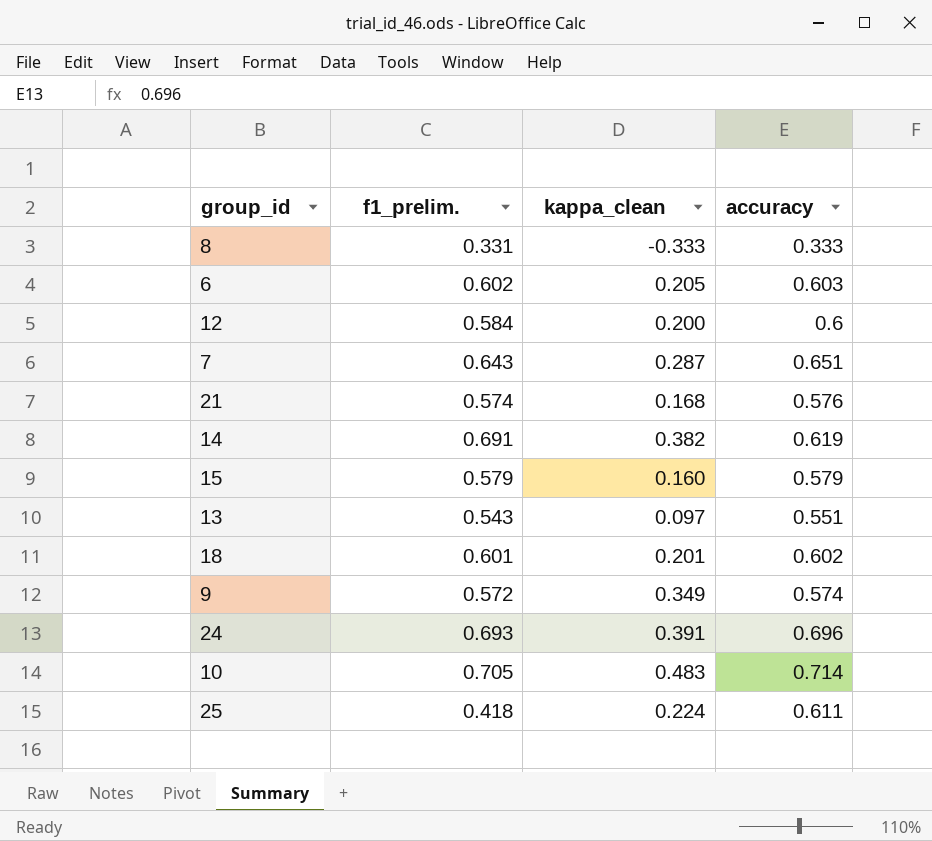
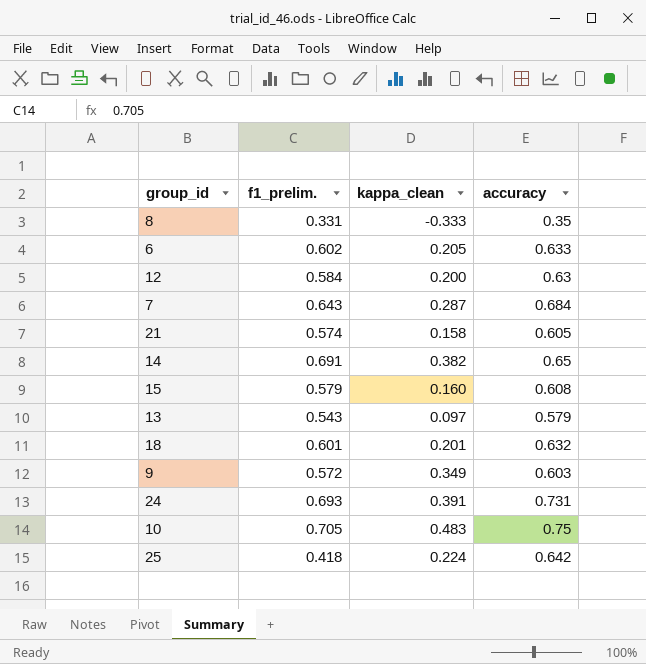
8 | accuracy: 0.333 -> 0.35
6 | accuracy: 0.603 -> 0.633
12 | accuracy: 0.6 -> 0.63
7 | accuracy: 0.651 -> 0.684
21 | kappa_clean: 0.168 -> 0.158
21 | accuracy: 0.576 -> 0.605
14 | accuracy: 0.619 -> 0.65
15 | accuracy: 0.579 -> 0.608
13 | accuracy: 0.551 -> 0.579
18 | accuracy: 0.602 -> 0.632
9 | accuracy: 0.574 -> 0.603
24 | accuracy: 0.696 -> 0.731
10 | accuracy: 0.714 -> 0.75
25 | accuracy: 0.611 -> 0.642

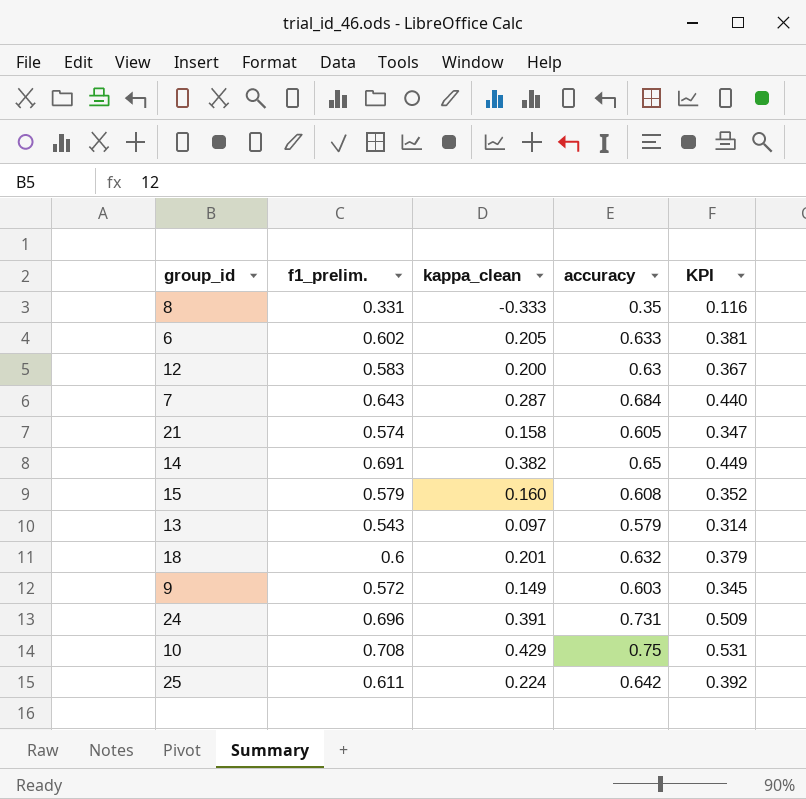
column KPI | formula: none -> [f1_prelim.] * [accuracy]
12 | f1_prelim.: 0.584 -> 0.583
18 | f1_prelim.: 0.601 -> 0.6
9 | kappa_clean: 0.349 -> 0.149
24 | f1_prelim.: 0.693 -> 0.696
10 | f1_prelim.: 0.705 -> 0.708
10 | kappa_clean: 0.483 -> 0.429
25 | f1_prelim.: 0.418 -> 0.611

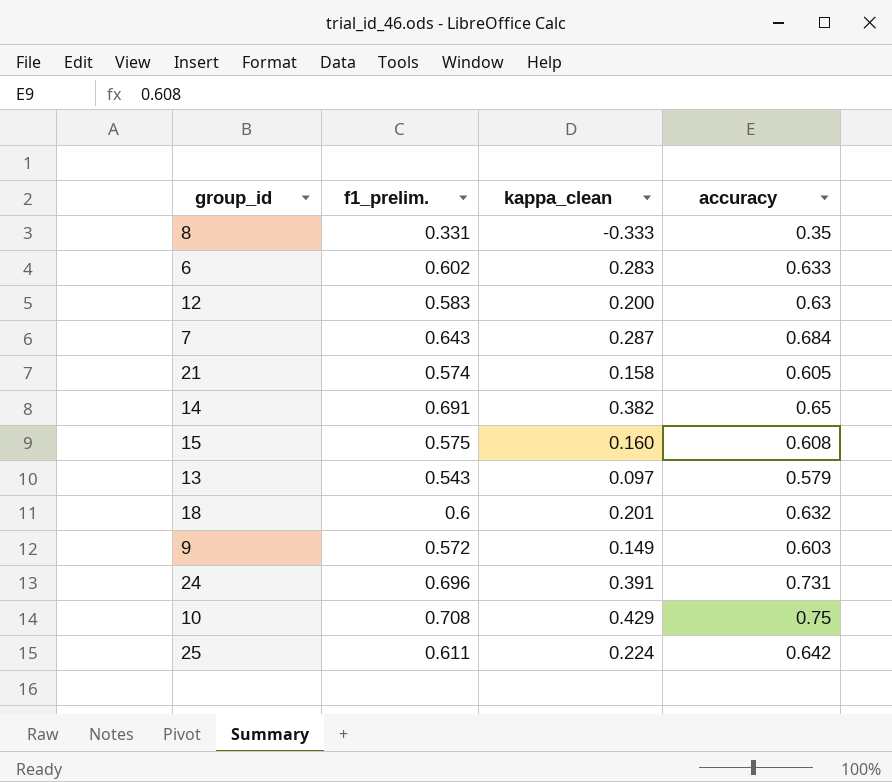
column KPI | formula: [f1_prelim.] * [accuracy] -> none
6 | kappa_clean: 0.205 -> 0.283
15 | f1_prelim.: 0.579 -> 0.575

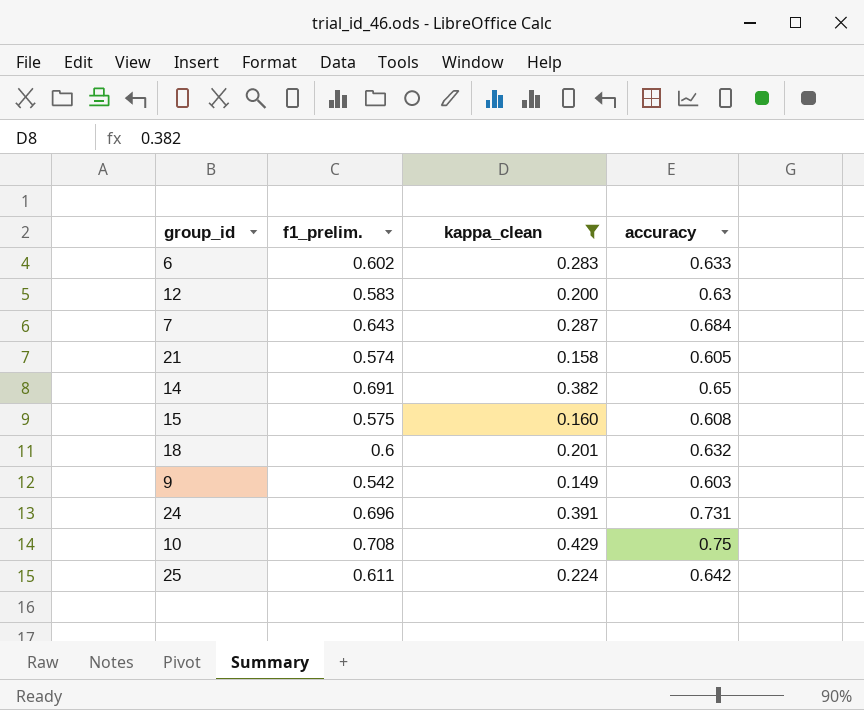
filter: none -> kappa_clean >= 0.149
9 | f1_prelim.: 0.572 -> 0.542

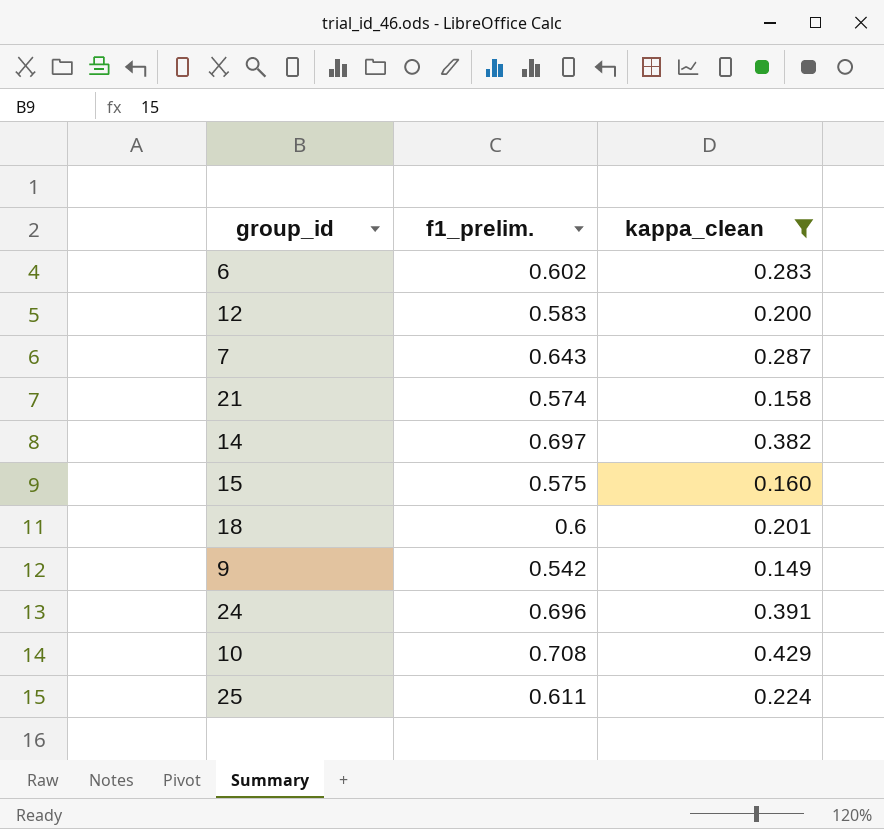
column accuracy | position: 4 -> none
14 | f1_prelim.: 0.691 -> 0.697

